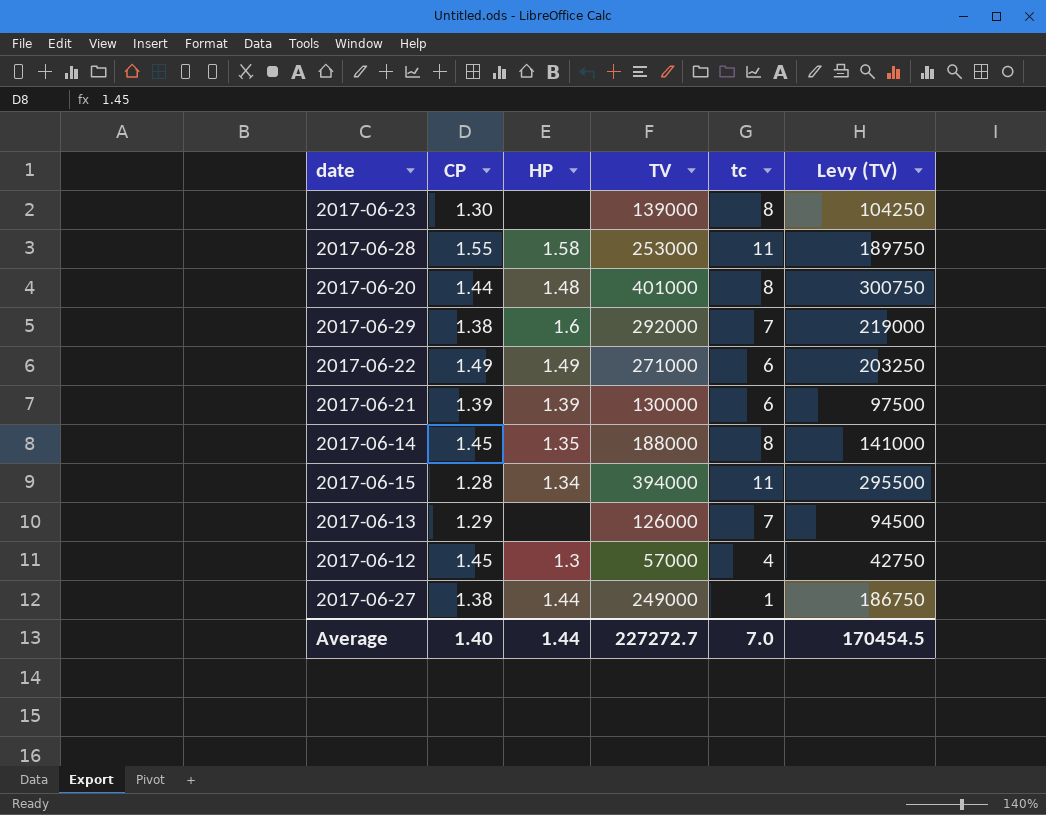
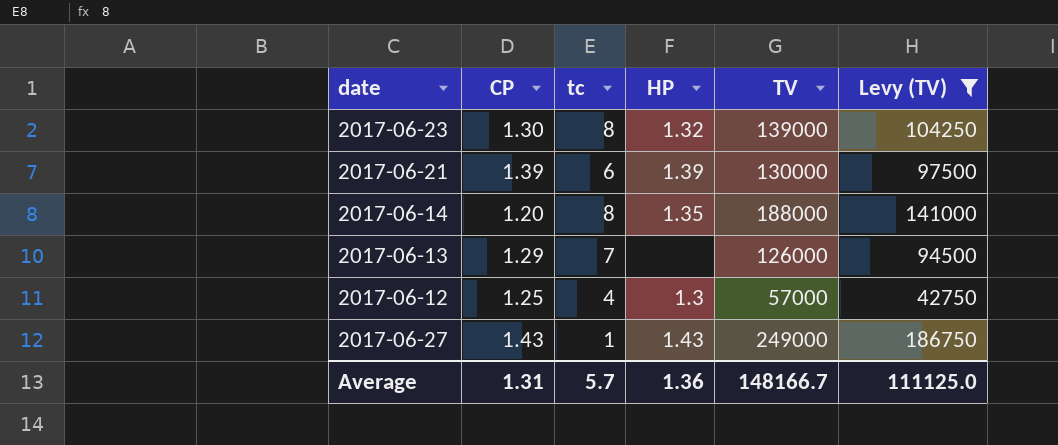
filter: none -> Levy (TV) <= 186750
column tc | position: 5 -> 3
2017-06-23 | HP: none -> 1.32
2017-06-14 | CP: 1.45 -> 1.20
2017-06-12 | CP: 1.45 -> 1.25
2017-06-27 | CP: 1.38 -> 1.43
2017-06-27 | HP: 1.44 -> 1.43
Average | CP: 1.40 -> 1.31
Average | tc: 7.0 -> 5.7
Average | HP: 1.44 -> 1.36
Average | TV: 227272.7 -> 148166.7
Average | Levy (TV): 170454.5 -> 111125.0

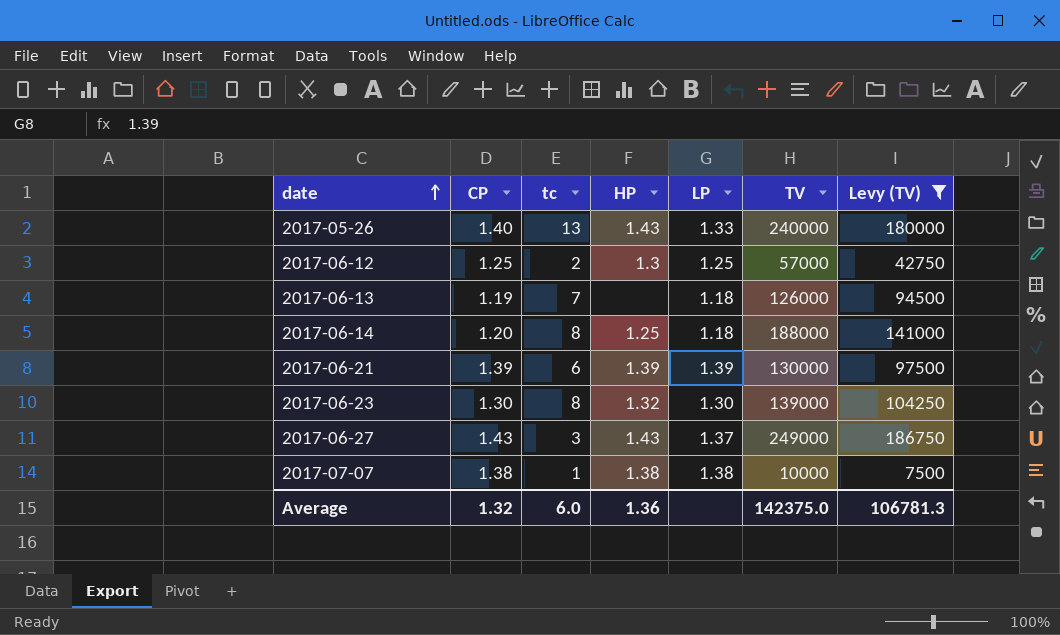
row order: none -> date ascending
column LP | position: none -> 5
row 2017-05-26: none -> 1.40 | 13 | 1.43 | 1.33 | 240000 | 180000
2017-06-12 | tc: 4 -> 2
2017-06-13 | CP: 1.29 -> 1.19
2017-06-14 | HP: 1.35 -> 1.25
2017-06-27 | tc: 1 -> 3
row 2017-07-07: none -> 1.38 | 1 | 1.38 | 1.38 | 10000 | 7500
Average | CP: 1.31 -> 1.32
Average | tc: 5.7 -> 6.0
Average | TV: 148166.7 -> 142375.0
Average | Levy (TV): 111125.0 -> 106781.3

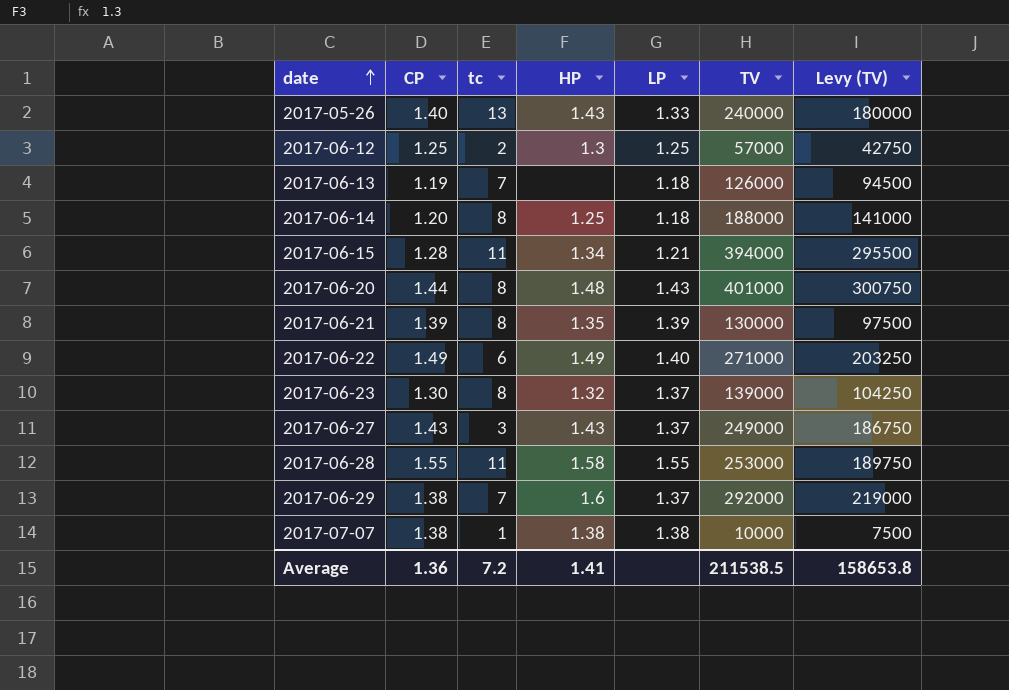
filter: Levy (TV) <= 186750 -> none
2017-06-21 | tc: 6 -> 8
2017-06-21 | HP: 1.39 -> 1.35
2017-06-23 | LP: 1.30 -> 1.37
Average | CP: 1.32 -> 1.36
Average | tc: 6.0 -> 7.2
Average | HP: 1.36 -> 1.41
Average | TV: 142375.0 -> 211538.5
Average | Levy (TV): 106781.3 -> 158653.8

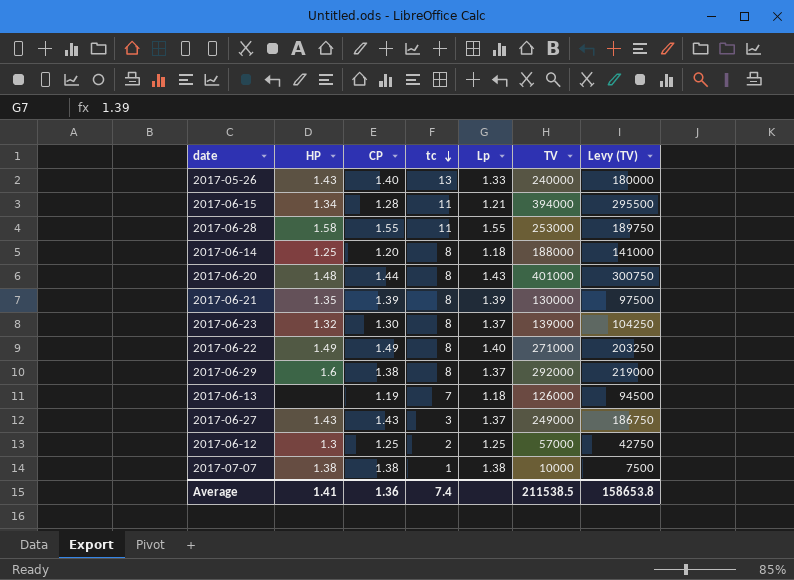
row order: date ascending -> tc descending
column HP | position: 4 -> 2
column name: LP -> Lp
2017-06-22 | tc: 6 -> 8
2017-06-29 | tc: 7 -> 8
Average | tc: 7.2 -> 7.4

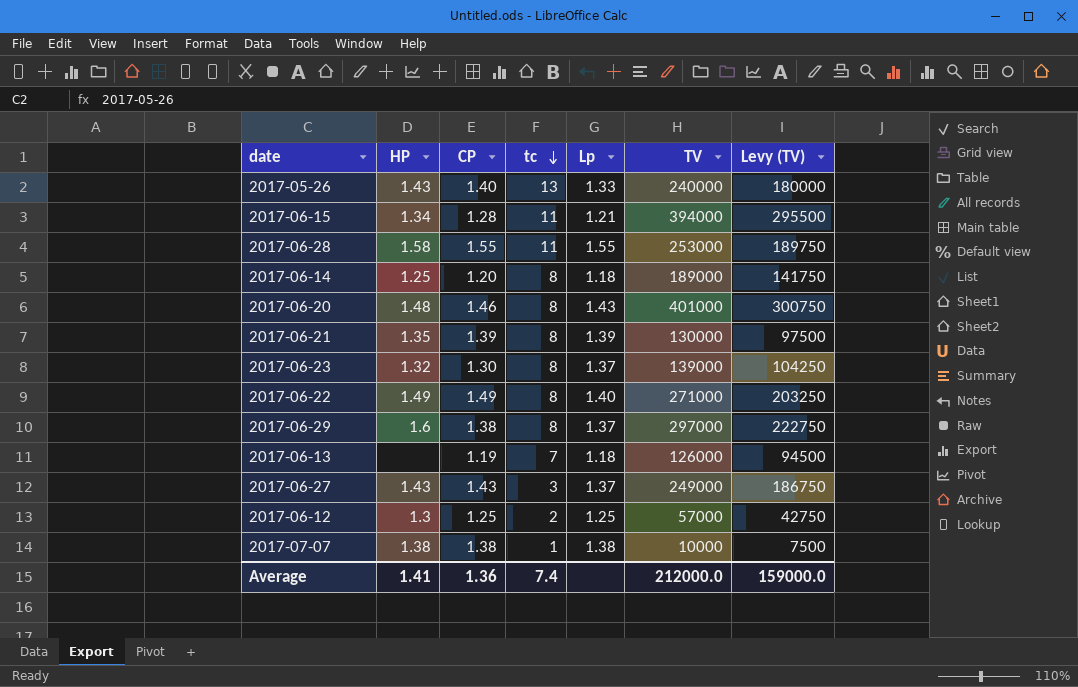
2017-06-14 | TV: 188000 -> 189000
2017-06-14 | Levy (TV): 141000 -> 141750
2017-06-20 | CP: 1.44 -> 1.46
2017-06-29 | TV: 292000 -> 297000
2017-06-29 | Levy (TV): 219000 -> 222750
Average | TV: 211538.5 -> 212000.0
Average | Levy (TV): 158653.8 -> 159000.0

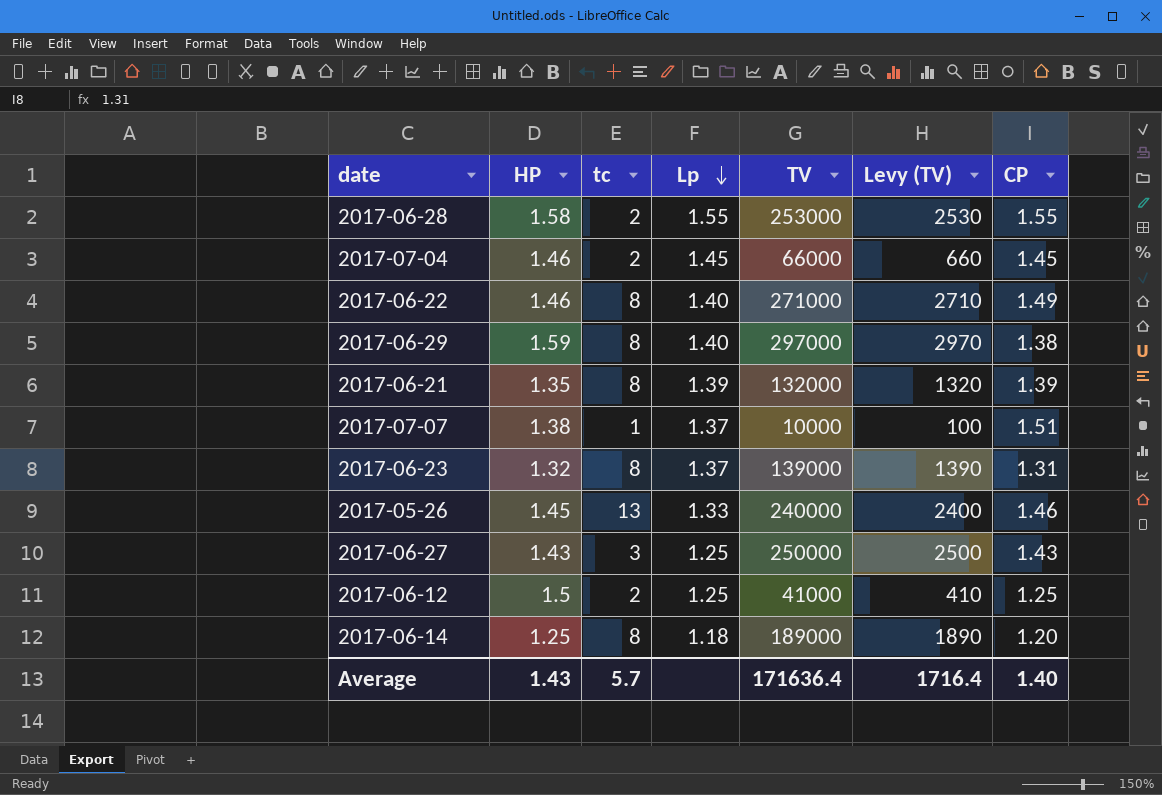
row order: tc descending -> Lp descending
column Levy (TV) | formula: [TV] * 0.75 -> [TV] * 0.01
column CP | position: 3 -> 7
row 2017-06-15: 1.34 | 1.28 | 11 | 1.21 | 394000 | 295500 -> none
row 2017-06-20: 1.48 | 1.46 | 8 | 1.43 | 401000 | 300750 -> none
row 2017-06-13: none | 1.19 | 7 | 1.18 | 126000 | 94500 -> none
2017-06-28 | tc: 11 -> 2
row 2017-07-04: none -> 1.46 | 2 | 1.45 | 66000 | 660 | 1.45
2017-06-22 | HP: 1.49 -> 1.46
2017-06-29 | HP: 1.6 -> 1.59
2017-06-29 | Lp: 1.37 -> 1.40
2017-06-21 | TV: 130000 -> 132000
2017-07-07 | Lp: 1.38 -> 1.37
2017-07-07 | CP: 1.38 -> 1.51
2017-06-23 | CP: 1.30 -> 1.31
2017-05-26 | HP: 1.43 -> 1.45
2017-05-26 | CP: 1.40 -> 1.46
2017-06-27 | Lp: 1.37 -> 1.25
2017-06-27 | TV: 249000 -> 250000
2017-06-12 | HP: 1.3 -> 1.5
2017-06-12 | TV: 57000 -> 41000
Average | HP: 1.41 -> 1.43
Average | tc: 7.4 -> 5.7
Average | TV: 212000.0 -> 171636.4
Average | Levy (TV): 159000.0 -> 1716.4
Average | CP: 1.36 -> 1.40

